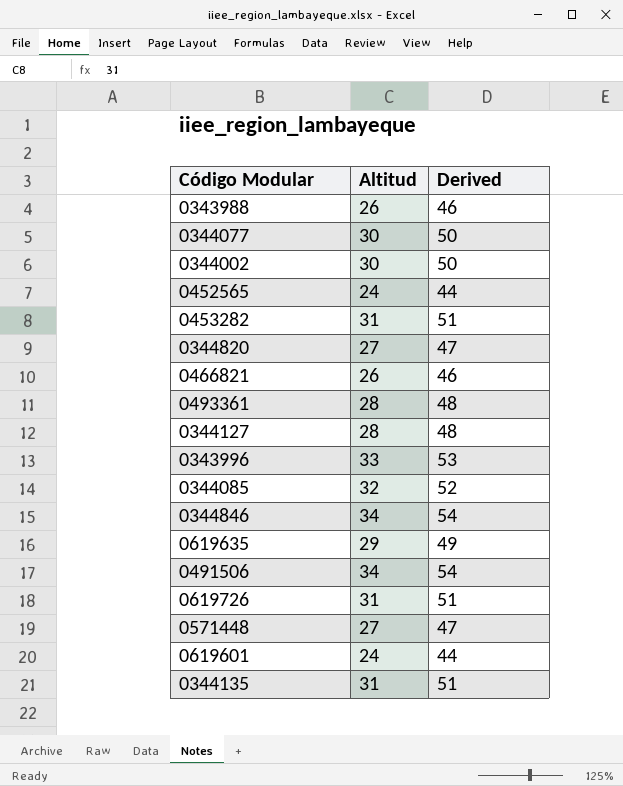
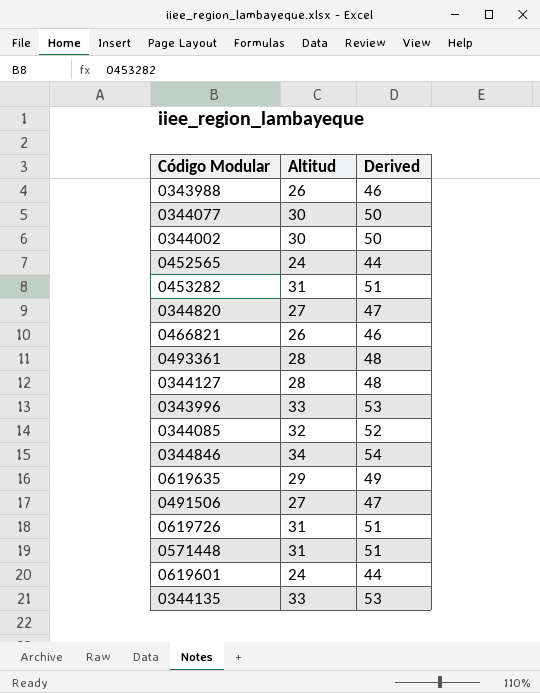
0491506 | Altitud: 34 -> 27
0491506 | Derived: 54 -> 47
0571448 | Altitud: 27 -> 31
0571448 | Derived: 47 -> 51
0344135 | Altitud: 31 -> 33
0344135 | Derived: 51 -> 53

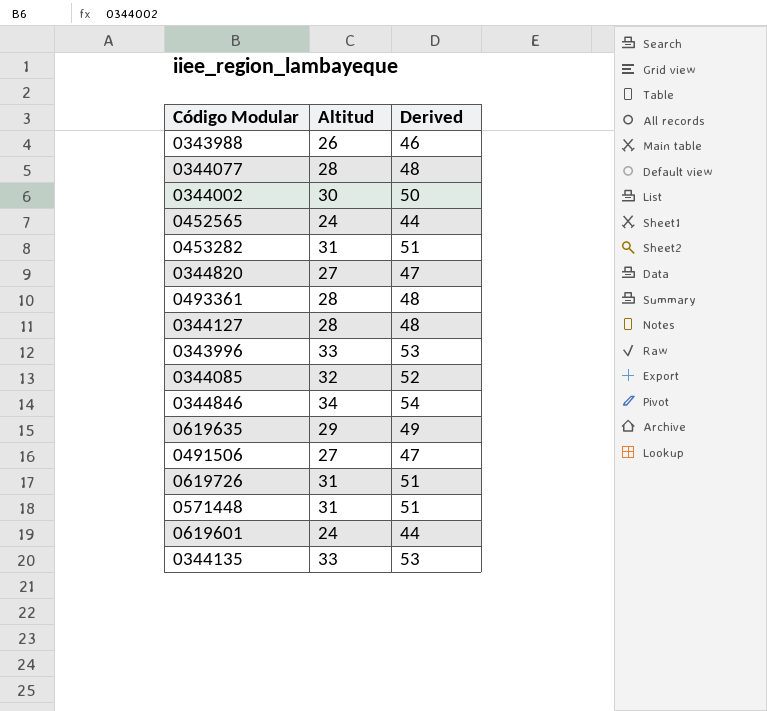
row 0466821: 26 | 46 -> none
0344077 | Altitud: 30 -> 28
0344077 | Derived: 50 -> 48

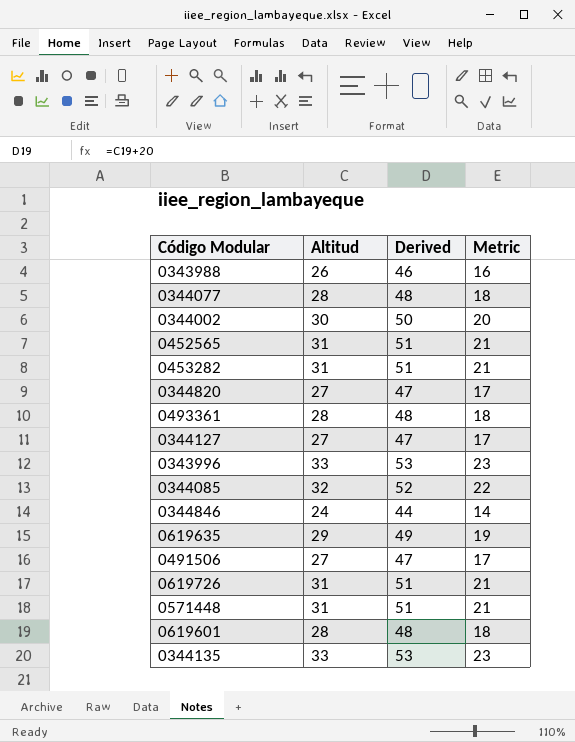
column Metric | formula: none -> [Altitud] - 10
0452565 | Altitud: 24 -> 31
0452565 | Derived: 44 -> 51
0344127 | Altitud: 28 -> 27
0344127 | Derived: 48 -> 47
0344846 | Altitud: 34 -> 24
0344846 | Derived: 54 -> 44
0619601 | Altitud: 24 -> 28
0619601 | Derived: 44 -> 48

